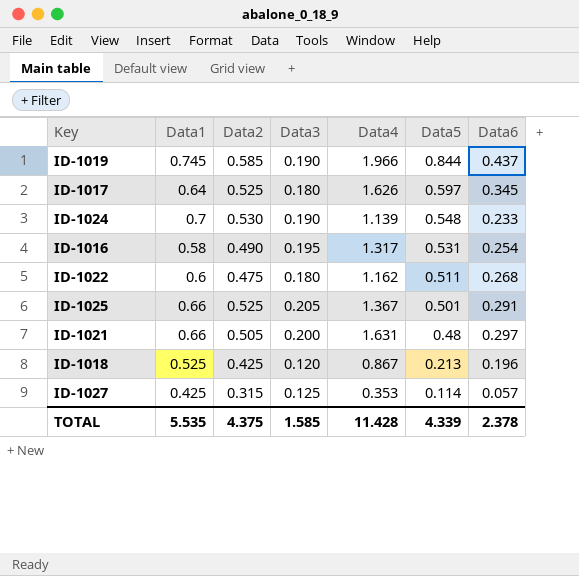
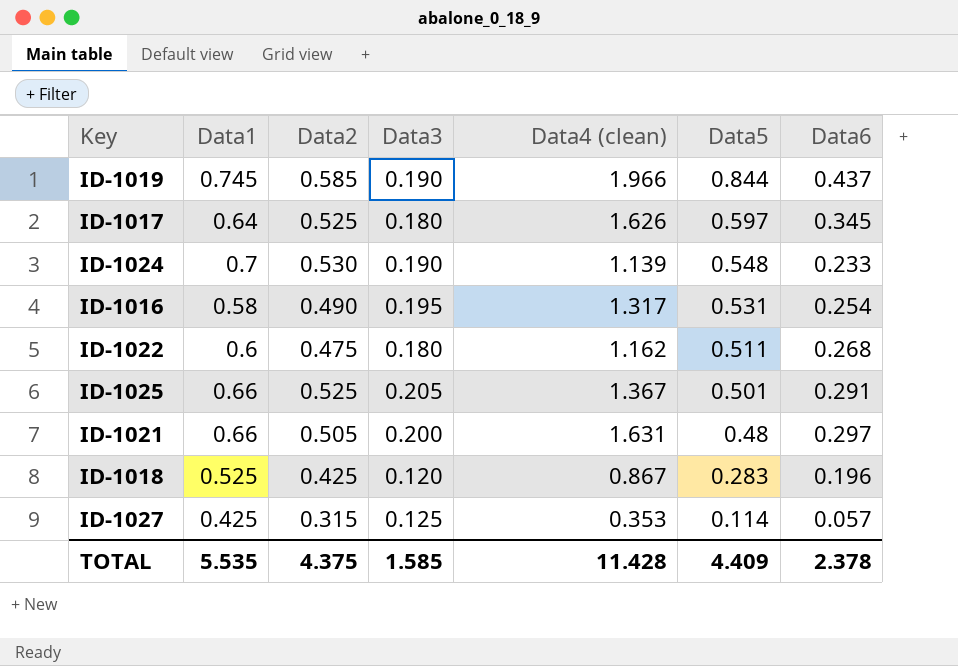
column name: Data4 -> Data4 (clean)
ID-1018 | Data5: 0.213 -> 0.283
TOTAL | Data5: 4.339 -> 4.409

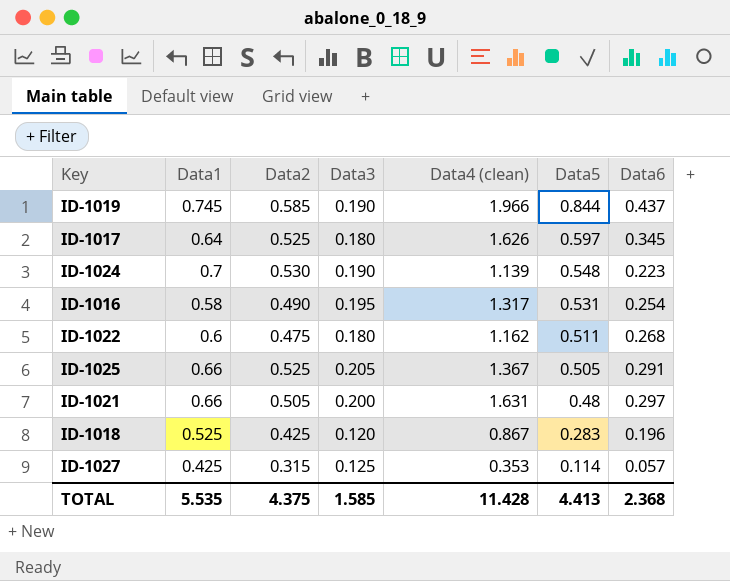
ID-1024 | Data6: 0.233 -> 0.223
ID-1025 | Data5: 0.501 -> 0.505
TOTAL | Data5: 4.409 -> 4.413
TOTAL | Data6: 2.378 -> 2.368

